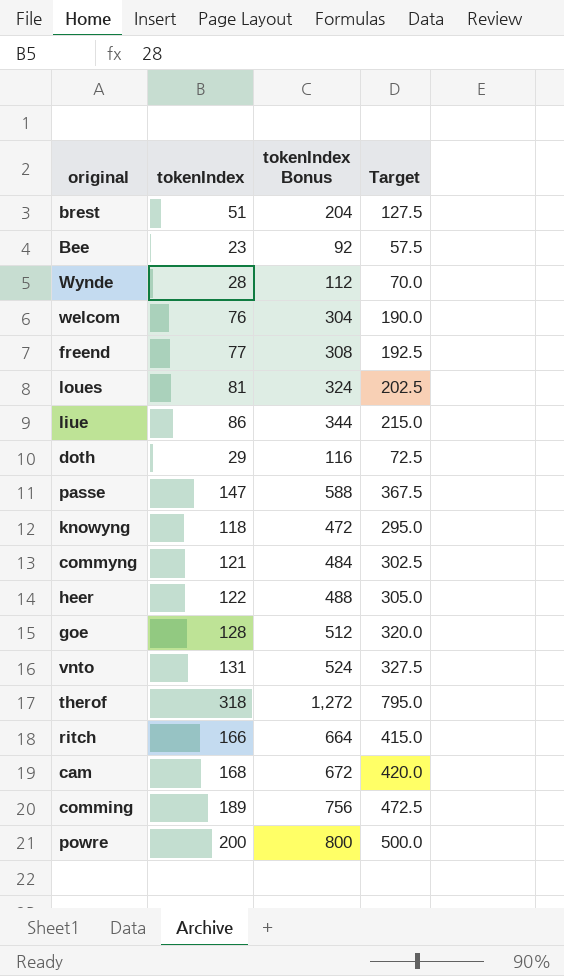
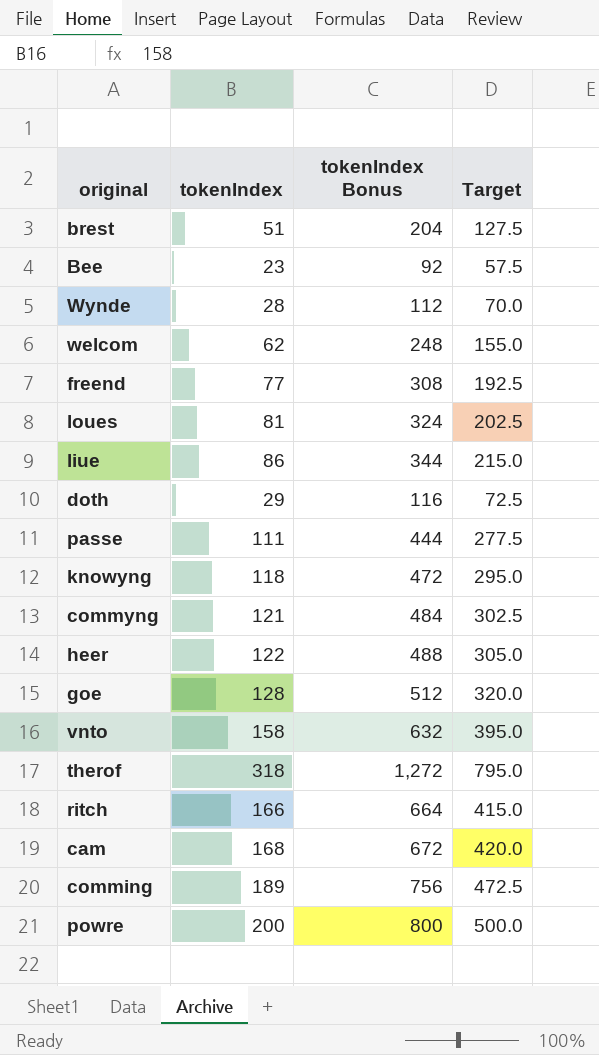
welcom | tokenIndex: 76 -> 62
welcom | tokenIndex Bonus: 304 -> 248
welcom | Target: 190.0 -> 155.0
passe | tokenIndex: 147 -> 111
passe | tokenIndex Bonus: 588 -> 444
passe | Target: 367.5 -> 277.5
vnto | tokenIndex: 131 -> 158
vnto | tokenIndex Bonus: 524 -> 632
vnto | Target: 327.5 -> 395.0

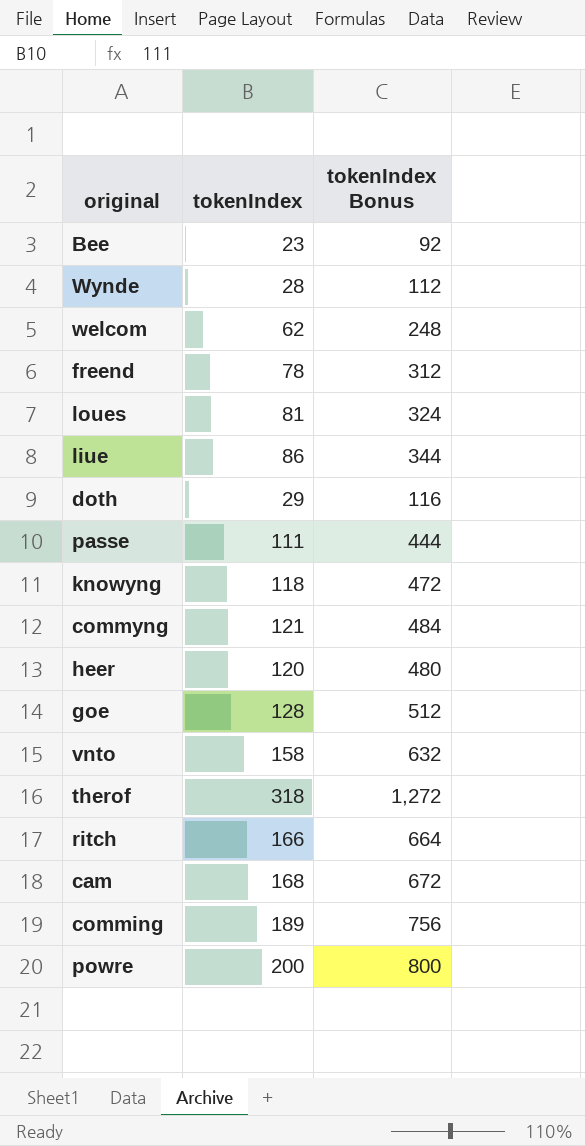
column Target | formula: [tokenIndex] * 2.5 -> none
row brest: 51 | 204 | 127.5 -> none
freend | tokenIndex: 77 -> 78
freend | tokenIndex Bonus: 308 -> 312
heer | tokenIndex: 122 -> 120
heer | tokenIndex Bonus: 488 -> 480

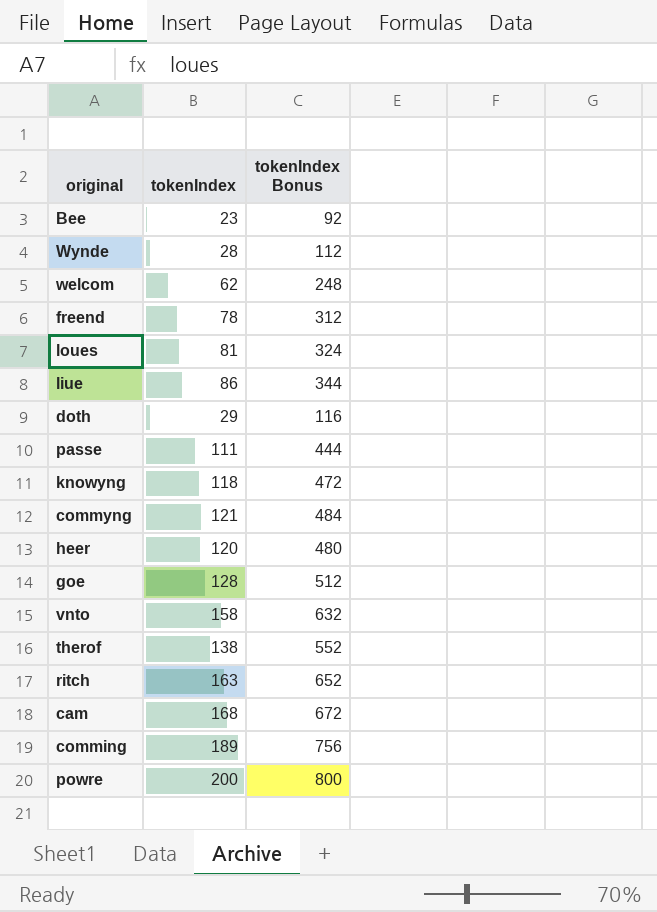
therof | tokenIndex: 318 -> 138
therof | tokenIndex Bonus: 1,272 -> 552
ritch | tokenIndex: 166 -> 163
ritch | tokenIndex Bonus: 664 -> 652

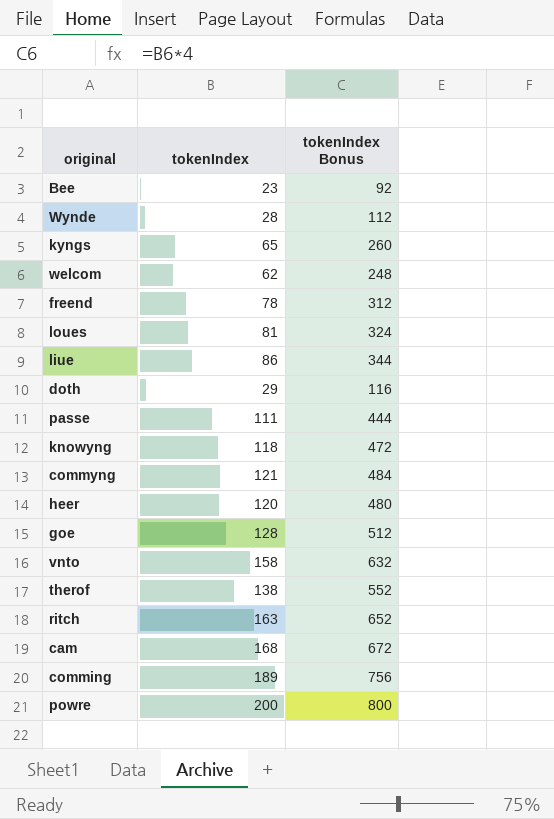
row kyngs: none -> 65 | 260

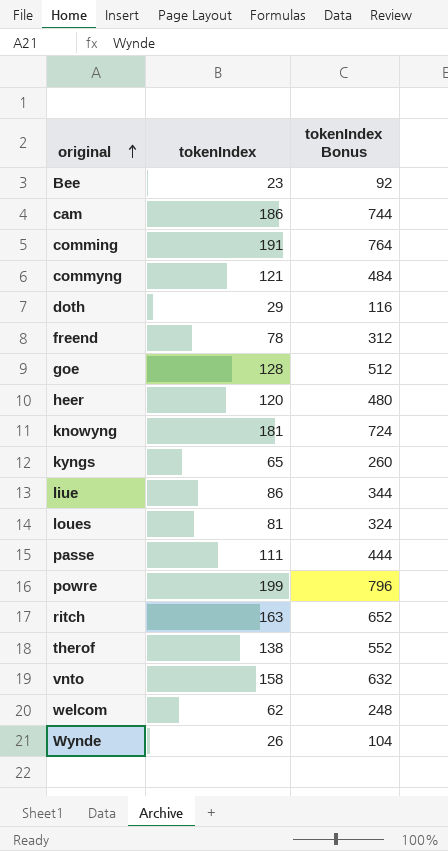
row order: none -> original ascending
cam | tokenIndex: 168 -> 186
cam | tokenIndex Bonus: 672 -> 744
comming | tokenIndex: 189 -> 191
comming | tokenIndex Bonus: 756 -> 764
knowyng | tokenIndex: 118 -> 181
knowyng | tokenIndex Bonus: 472 -> 724
powre | tokenIndex: 200 -> 199
powre | tokenIndex Bonus: 800 -> 796
Wynde | tokenIndex: 28 -> 26
Wynde | tokenIndex Bonus: 112 -> 104

